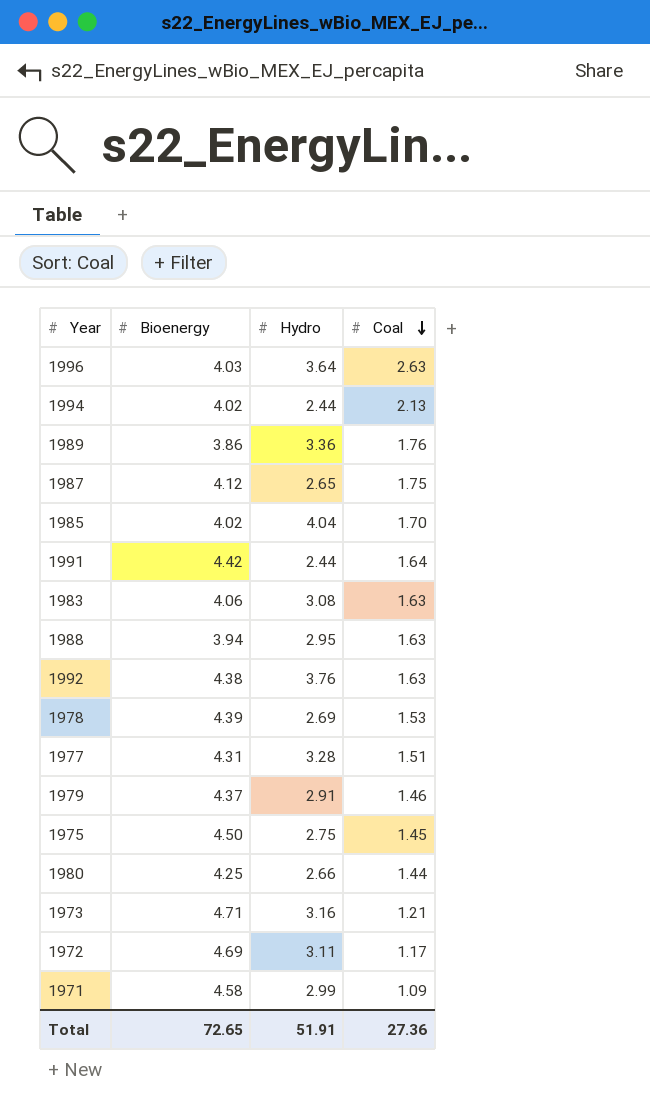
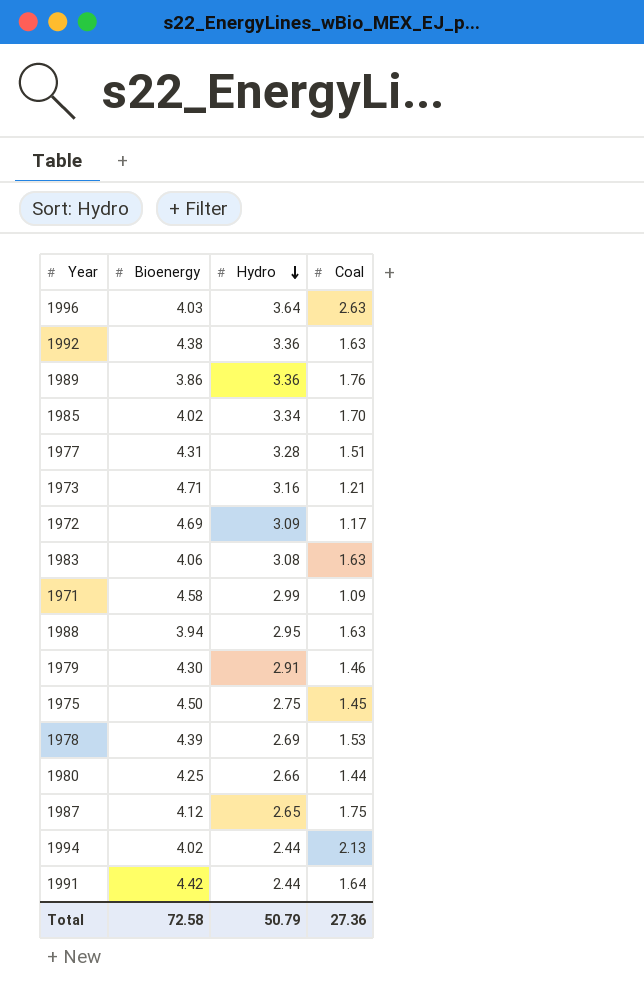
row order: Coal descending -> Hydro descending
1992 | Hydro: 3.76 -> 3.36
1985 | Hydro: 4.04 -> 3.34
1972 | Hydro: 3.11 -> 3.09
1979 | Bioenergy: 4.37 -> 4.30
Total | Bioenergy: 72.65 -> 72.58
Total | Hydro: 51.91 -> 50.79

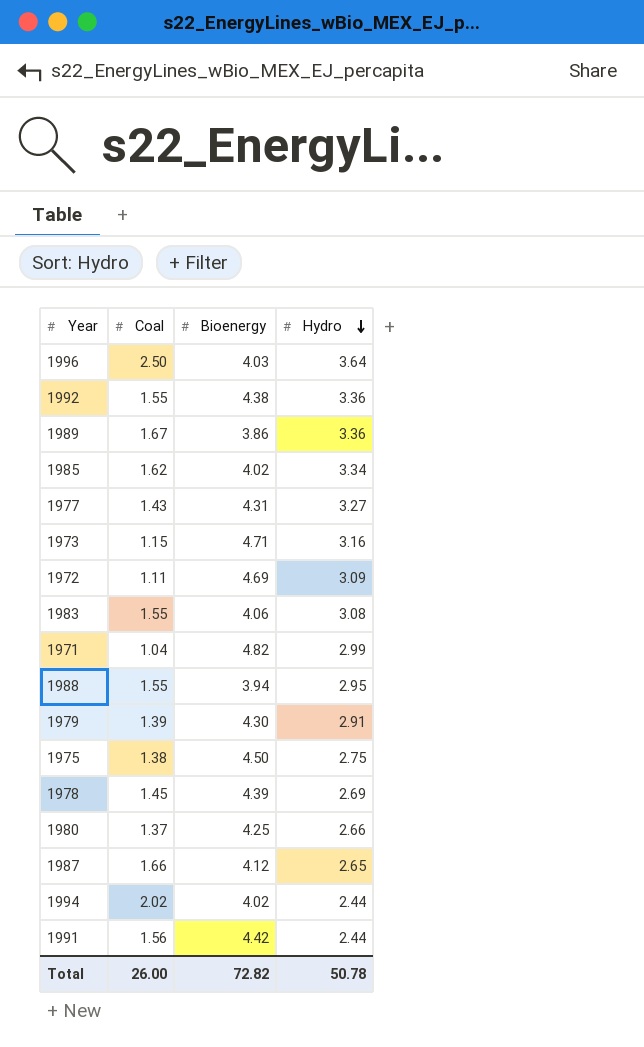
column Coal | position: 4 -> 2
1996 | Coal: 2.63 -> 2.50
1992 | Coal: 1.63 -> 1.55
1989 | Coal: 1.76 -> 1.67
1985 | Coal: 1.70 -> 1.62
1977 | Coal: 1.51 -> 1.43
1977 | Hydro: 3.28 -> 3.27
1973 | Coal: 1.21 -> 1.15
1972 | Coal: 1.17 -> 1.11
1983 | Coal: 1.63 -> 1.55
1971 | Coal: 1.09 -> 1.04
1971 | Bioenergy: 4.58 -> 4.82
1988 | Coal: 1.63 -> 1.55
1979 | Coal: 1.46 -> 1.39
1975 | Coal: 1.45 -> 1.38
1978 | Coal: 1.53 -> 1.45
1980 | Coal: 1.44 -> 1.37
1987 | Coal: 1.75 -> 1.66
1994 | Coal: 2.13 -> 2.02
1991 | Coal: 1.64 -> 1.56
Total | Coal: 27.36 -> 26.00
Total | Bioenergy: 72.58 -> 72.82
Total | Hydro: 50.79 -> 50.78

